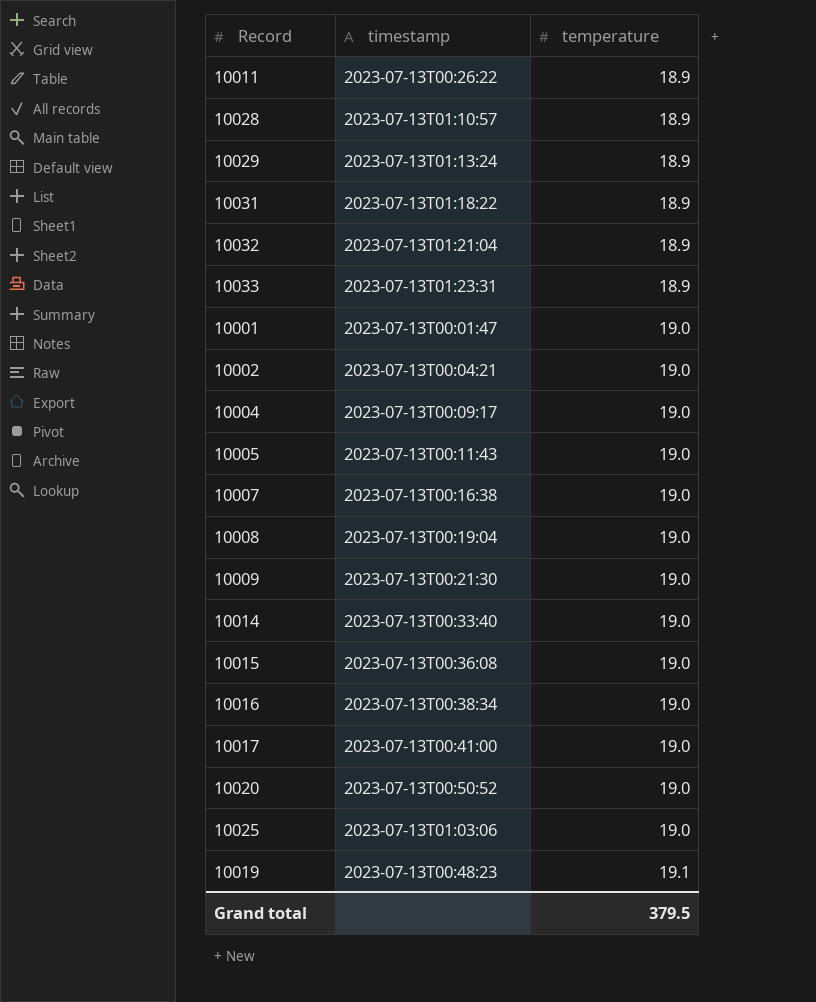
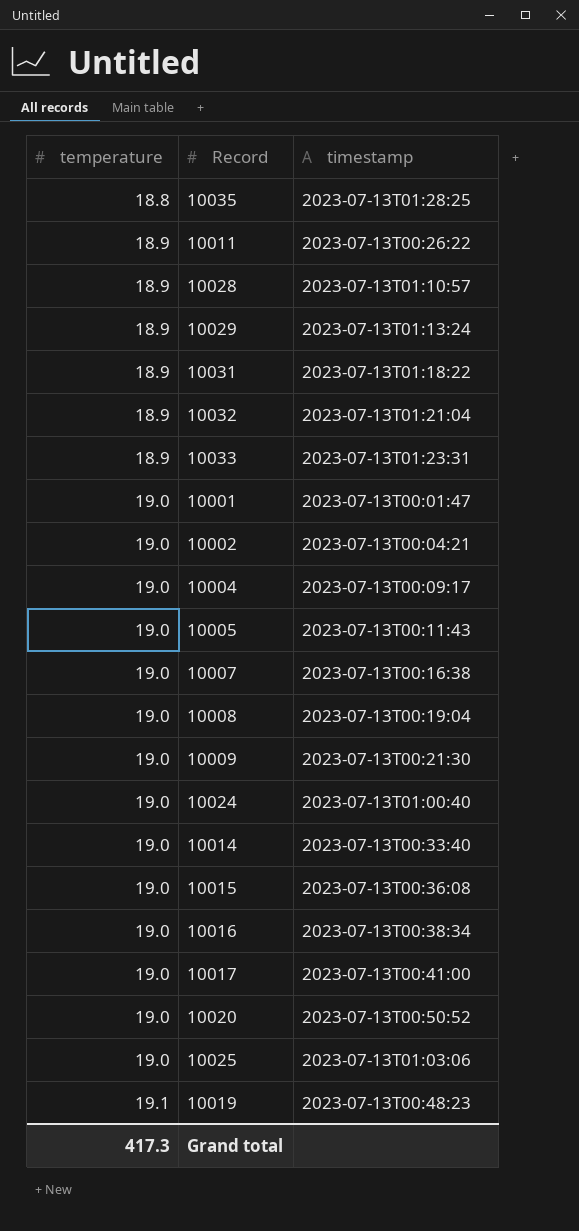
column temperature | position: 3 -> 1
row 10035: none -> 18.8 | 2023-07-13T01:28:25
row 10024: none -> 19.0 | 2023-07-13T01:00:40
Grand total | temperature: 379.5 -> 417.3

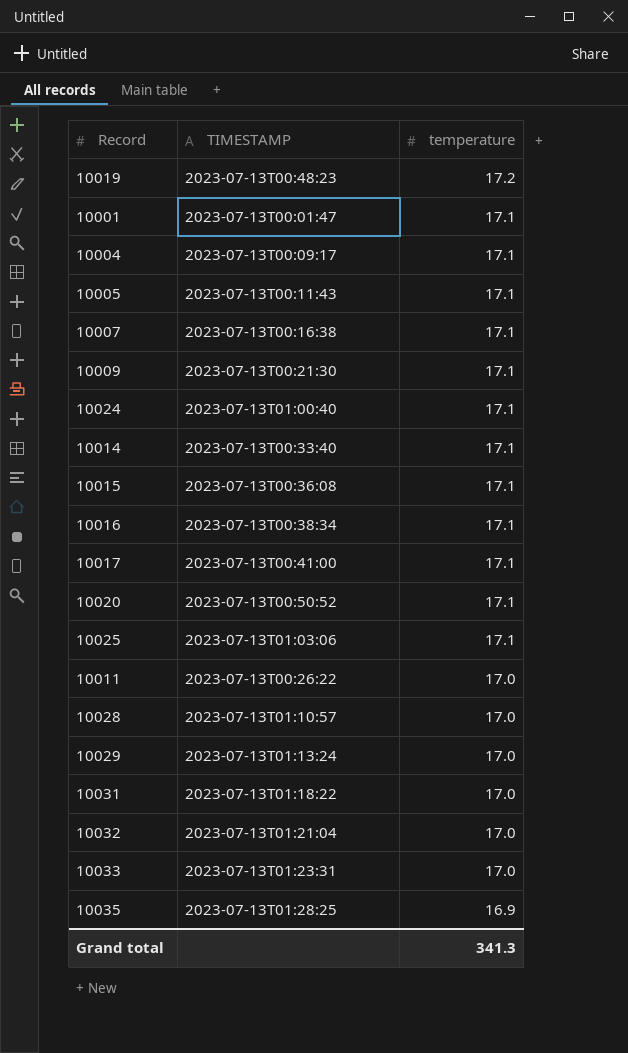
row order: temperature ascending -> temperature descending
column name: timestamp -> TIMESTAMP
column temperature | position: 1 -> 3
row 10002: 19.0 | 2023-07-13T00:04:21 -> none
row 10008: 19.0 | 2023-07-13T00:19:04 -> none
10019 | temperature: 19.1 -> 17.2
10001 | temperature: 19.0 -> 17.1
10004 | temperature: 19.0 -> 17.1
10005 | temperature: 19.0 -> 17.1
10007 | temperature: 19.0 -> 17.1
10009 | temperature: 19.0 -> 17.1
10024 | temperature: 19.0 -> 17.1
10014 | temperature: 19.0 -> 17.1
10015 | temperature: 19.0 -> 17.1
10016 | temperature: 19.0 -> 17.1
10017 | temperature: 19.0 -> 17.1
10020 | temperature: 19.0 -> 17.1
10025 | temperature: 19.0 -> 17.1
10011 | temperature: 18.9 -> 17.0
10028 | temperature: 18.9 -> 17.0
10029 | temperature: 18.9 -> 17.0
10031 | temperature: 18.9 -> 17.0
10032 | temperature: 18.9 -> 17.0
10033 | temperature: 18.9 -> 17.0
10035 | temperature: 18.8 -> 16.9
Grand total | temperature: 417.3 -> 341.3

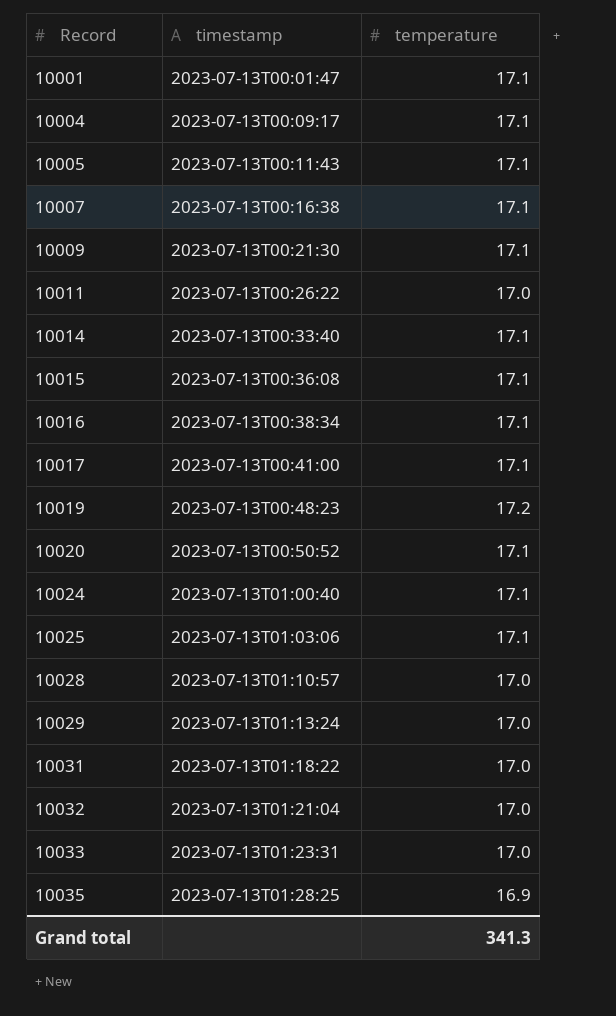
row order: temperature descending -> Record ascending
column name: TIMESTAMP -> timestamp

